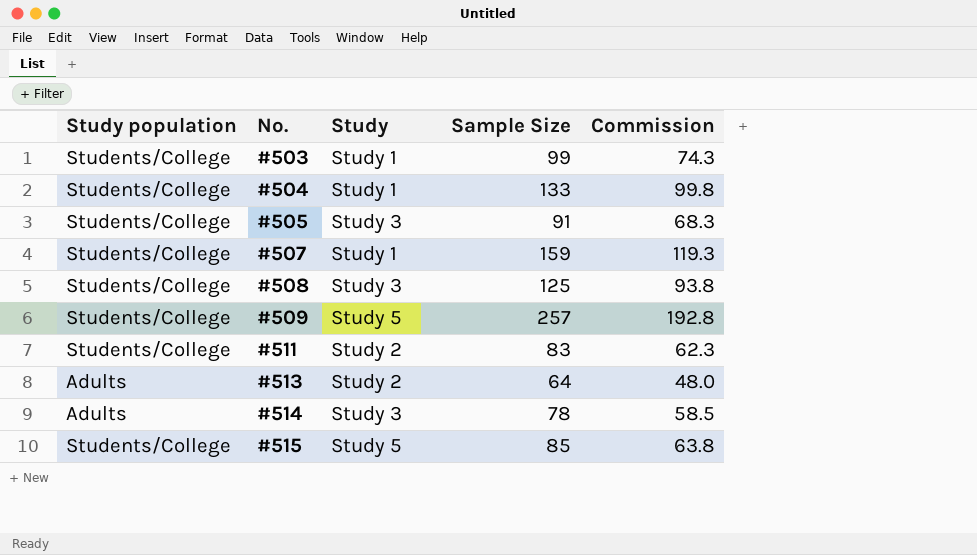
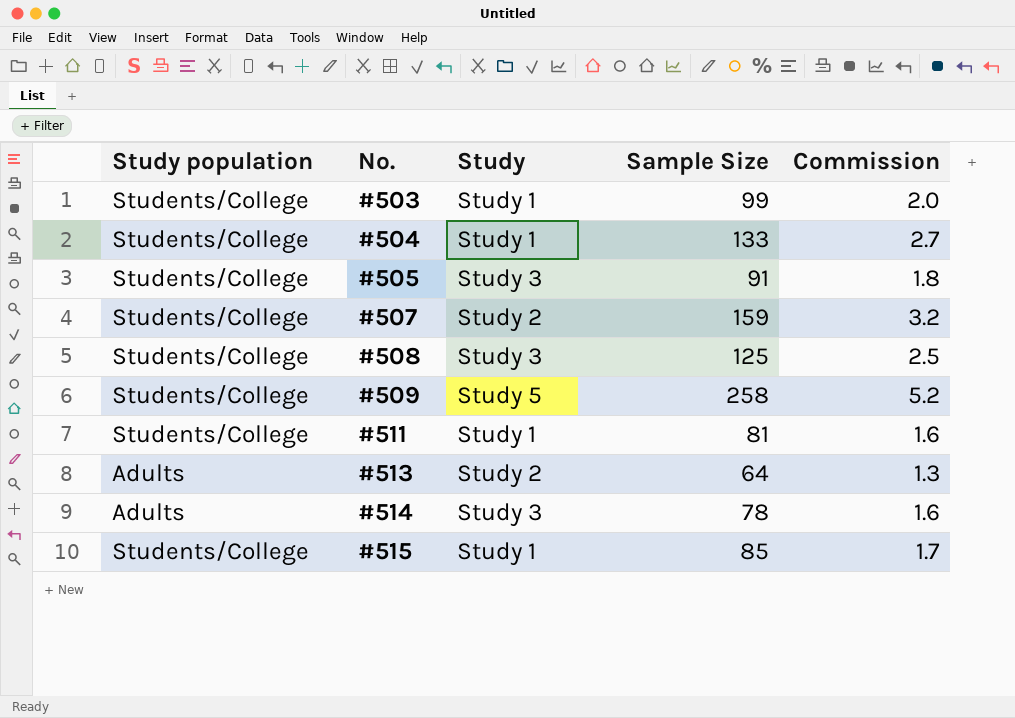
column Commission | formula: [Sample Size] * 0.75 -> [Sample Size] * 0.02
#507 | Study: Study 1 -> Study 2
#509 | Sample Size: 257 -> 258
#511 | Study: Study 2 -> Study 1
#511 | Sample Size: 83 -> 81
#515 | Study: Study 5 -> Study 1

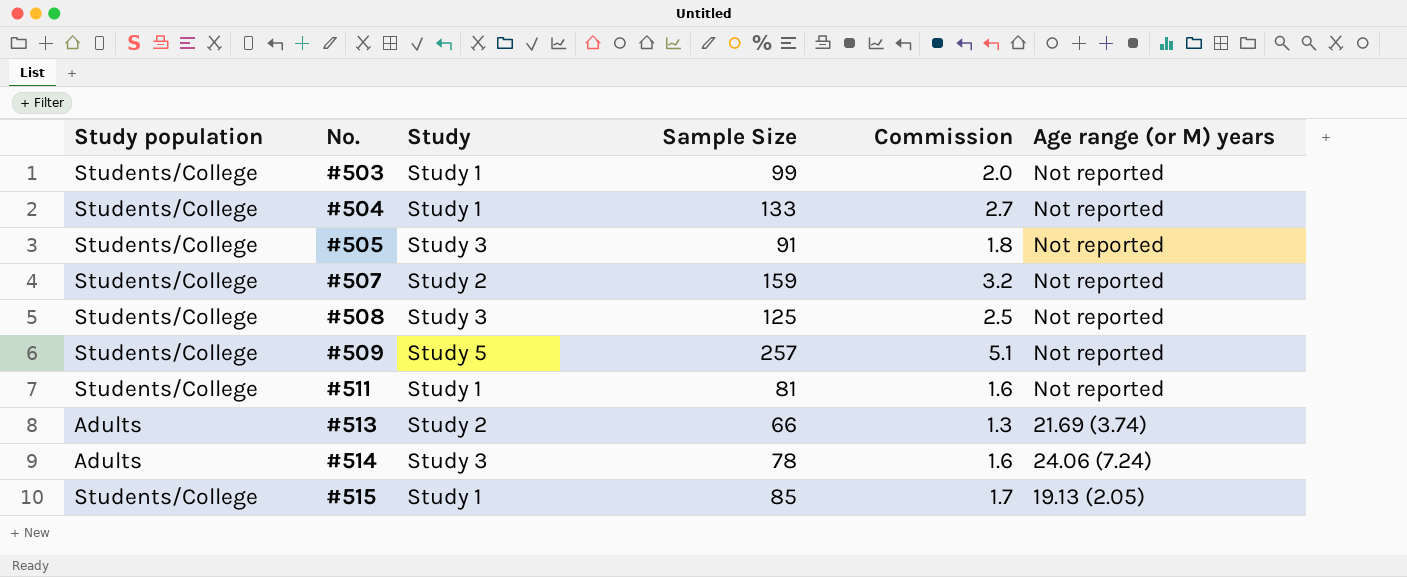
column Age range (or M) years | position: none -> 6
#509 | Sample Size: 258 -> 257
#509 | Commission: 5.2 -> 5.1
#513 | Sample Size: 64 -> 66

